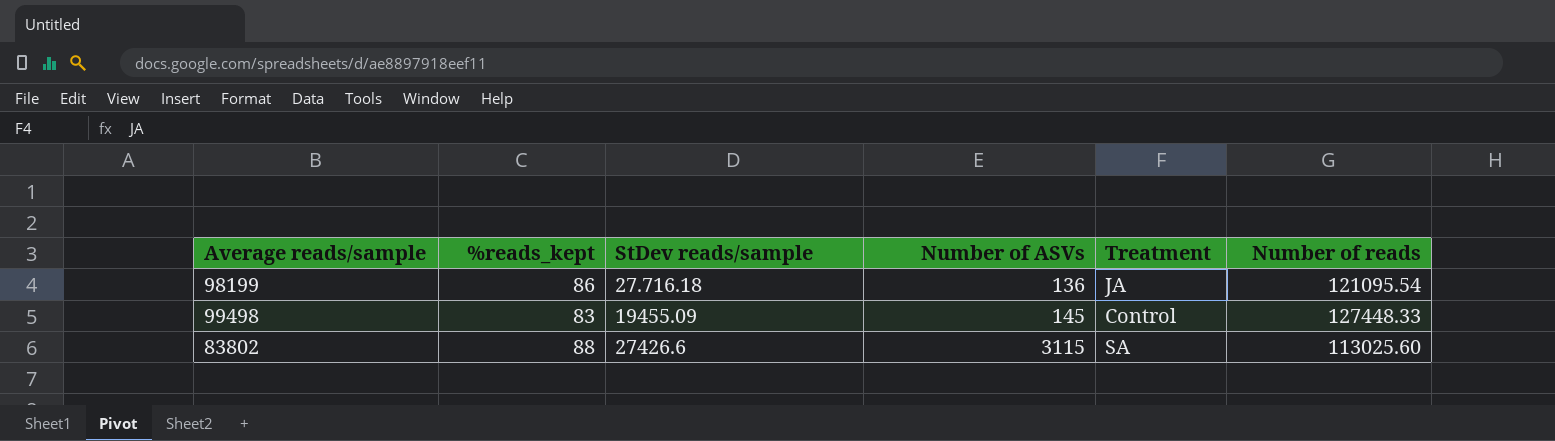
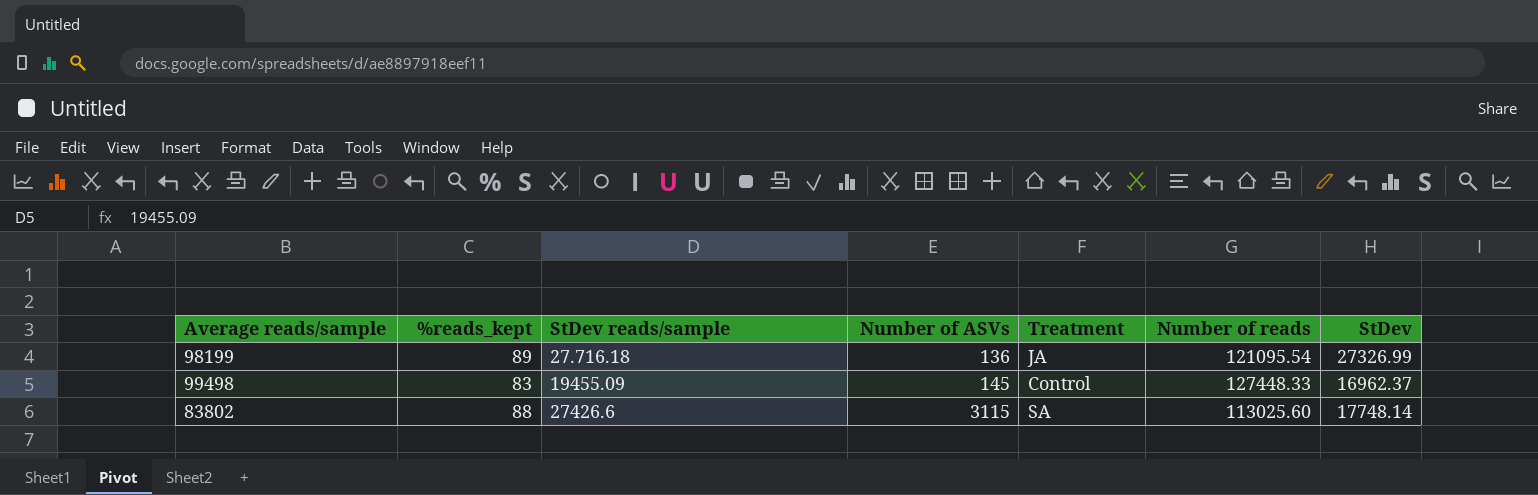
column StDev | position: none -> 7
98199 | %reads_kept: 86 -> 89

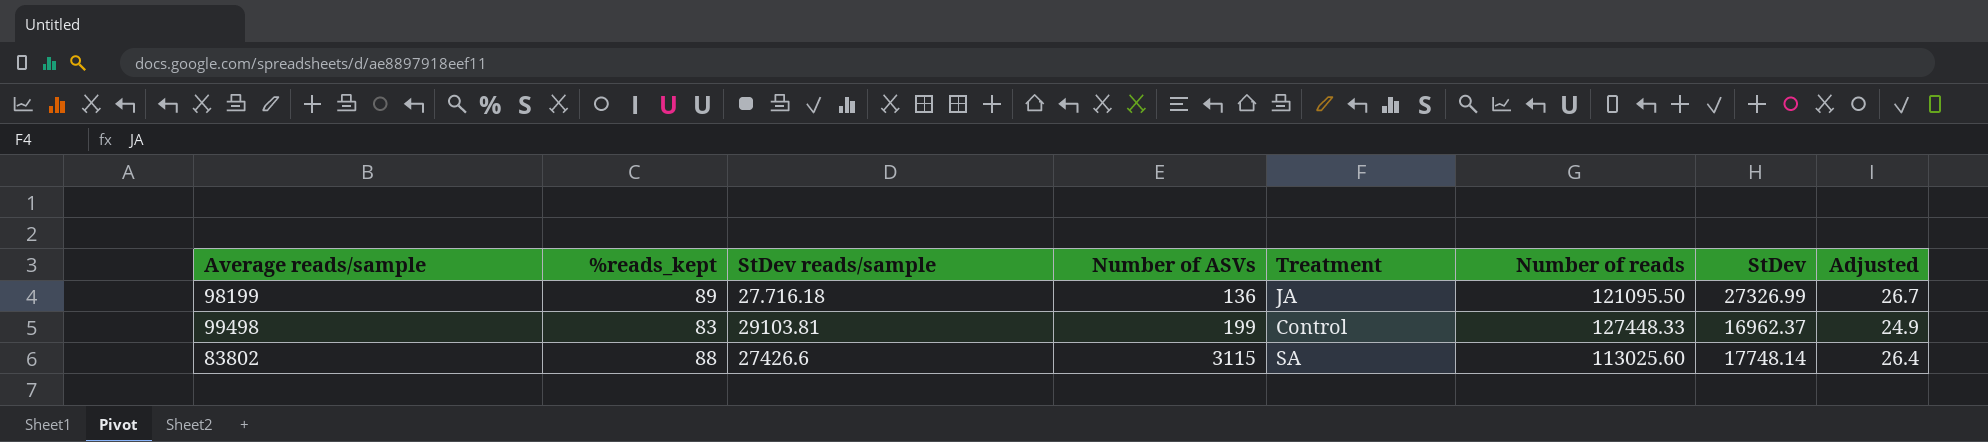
column Adjusted | formula: none -> [%reads_kept] * 0.3
98199 | Number of reads: 121095.54 -> 121095.50
99498 | StDev reads/sample: 19455.09 -> 29103.81
99498 | Number of ASVs: 145 -> 199

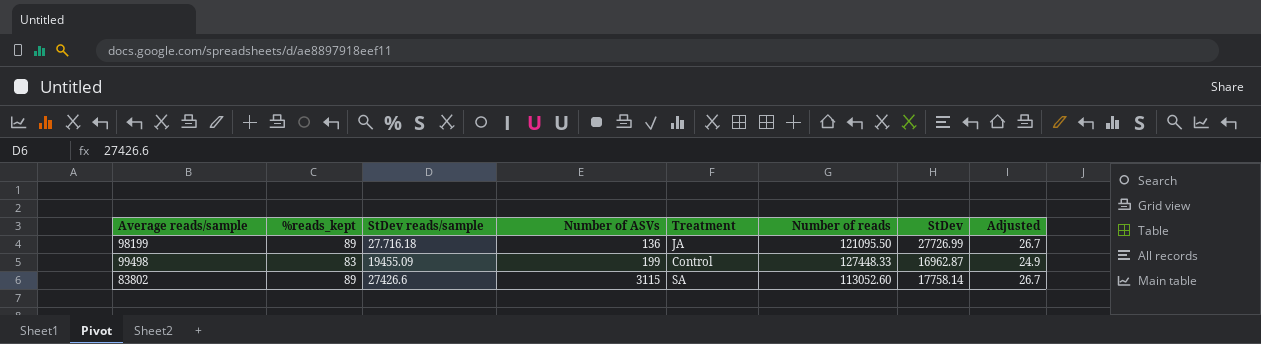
98199 | StDev: 27326.99 -> 27726.99
99498 | StDev reads/sample: 29103.81 -> 19455.09
99498 | StDev: 16962.37 -> 16962.87
83802 | %reads_kept: 88 -> 89
83802 | Number of reads: 113025.60 -> 113052.60
83802 | StDev: 17748.14 -> 17758.14
83802 | Adjusted: 26.4 -> 26.7

